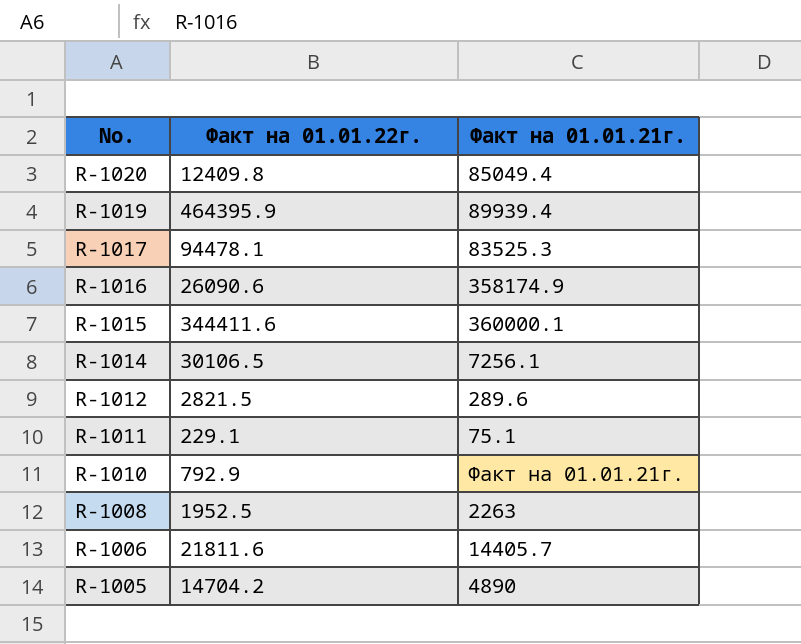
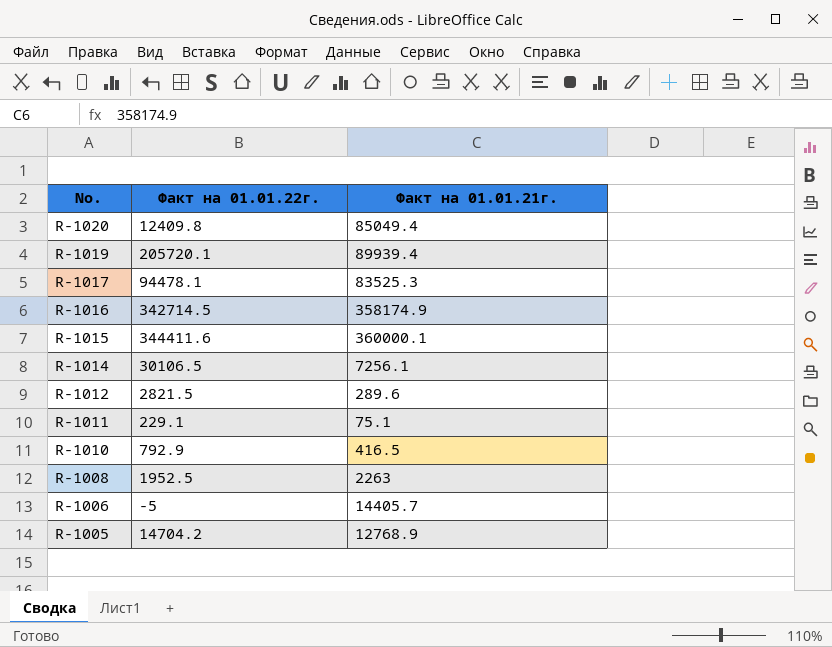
R-1019 | Факт на 01.01.22г.: 464395.9 -> 205720.1
R-1016 | Факт на 01.01.22г.: 26090.6 -> 342714.5
R-1010 | Факт на 01.01.21г.: Факт на 01.01.21г. -> 416.5
R-1006 | Факт на 01.01.22г.: 21811.6 -> -5
R-1005 | Факт на 01.01.21г.: 4890 -> 12768.9

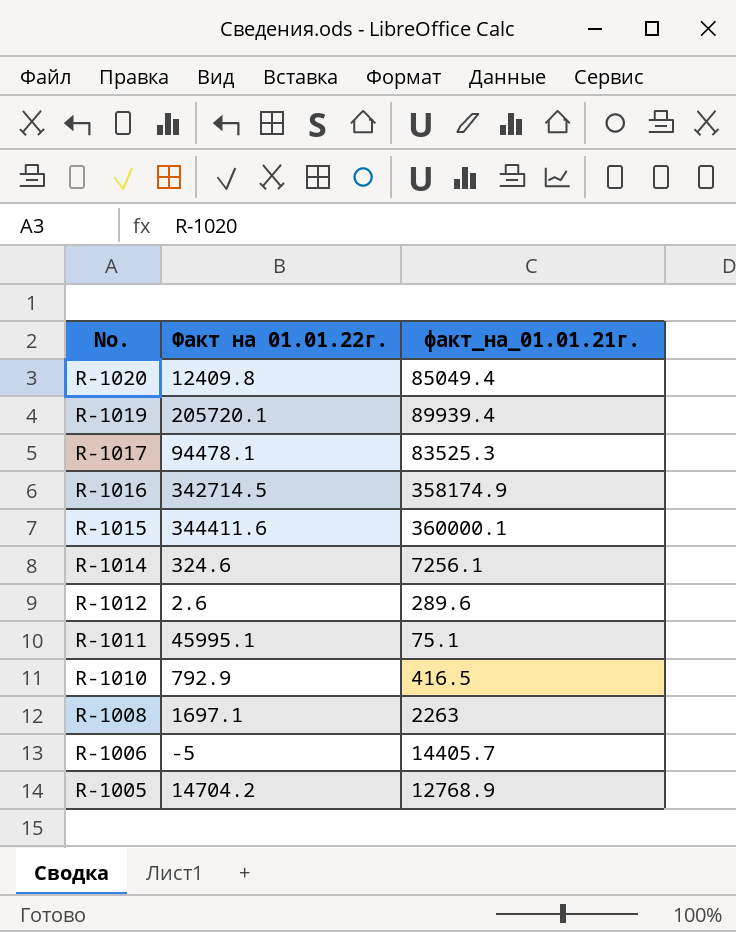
column name: Факт на 01.01.21г. -> факт_на_01.01.21г.
R-1014 | Факт на 01.01.22г.: 30106.5 -> 324.6
R-1012 | Факт на 01.01.22г.: 2821.5 -> 2.6
R-1011 | Факт на 01.01.22г.: 229.1 -> 45995.1
R-1008 | Факт на 01.01.22г.: 1952.5 -> 1697.1

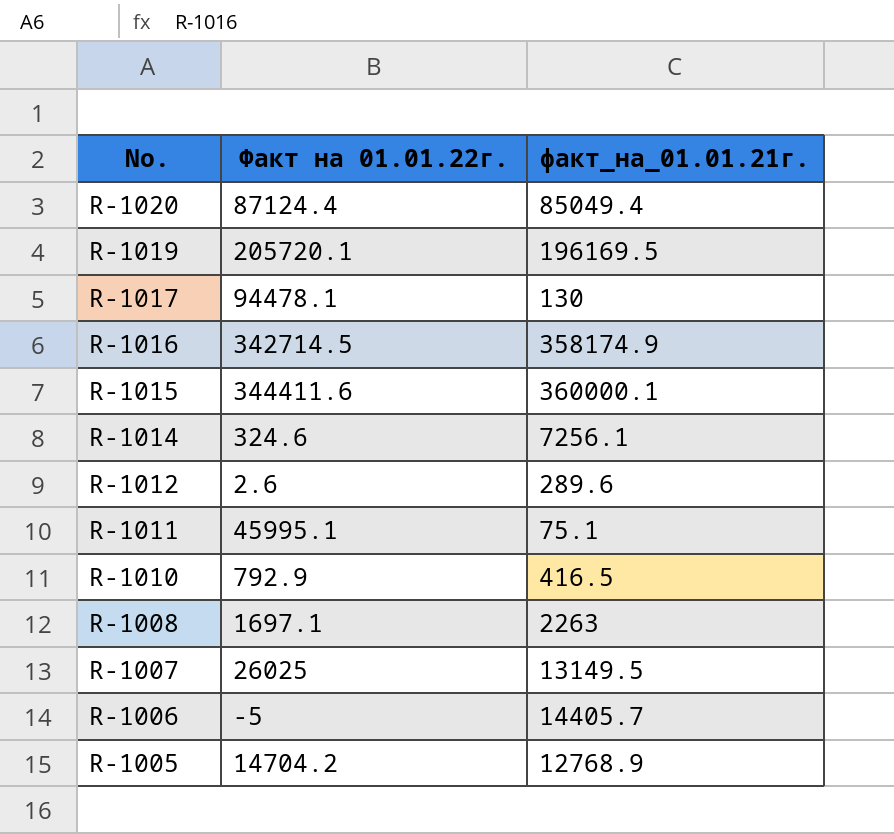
R-1020 | Факт на 01.01.22г.: 12409.8 -> 87124.4
R-1019 | факт_на_01.01.21г.: 89939.4 -> 196169.5
R-1017 | факт_на_01.01.21г.: 83525.3 -> 130
row R-1007: none -> 26025 | 13149.5

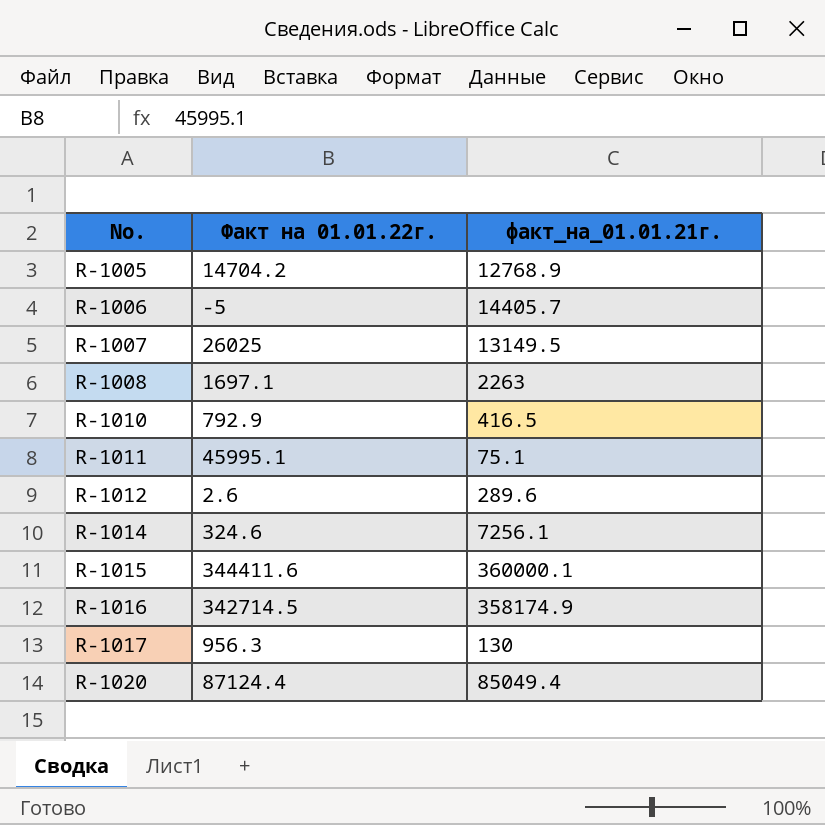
row order: No. descending -> No. ascending
row R-1019: 205720.1 | 196169.5 -> none
R-1017 | Факт на 01.01.22г.: 94478.1 -> 956.3

